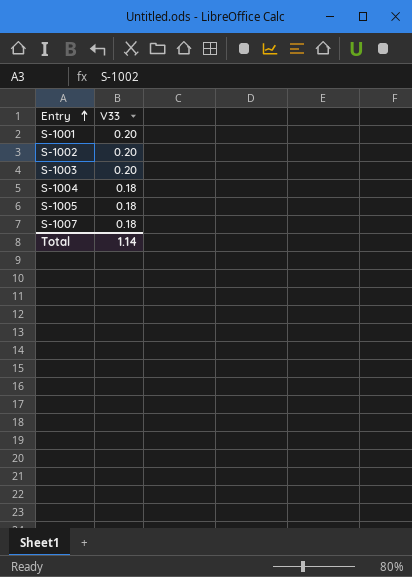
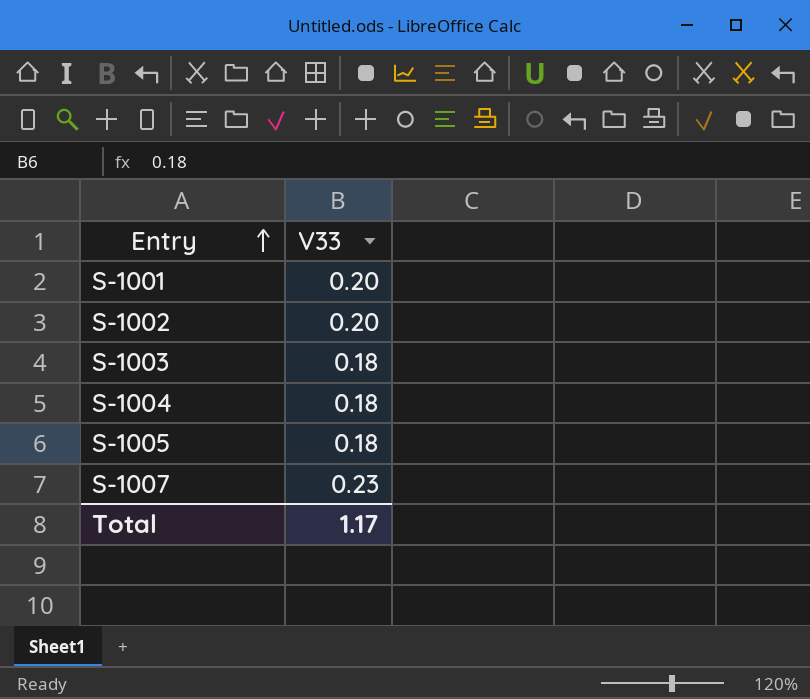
S-1003 | V33: 0.20 -> 0.18
S-1007 | V33: 0.18 -> 0.23
Total | V33: 1.14 -> 1.17

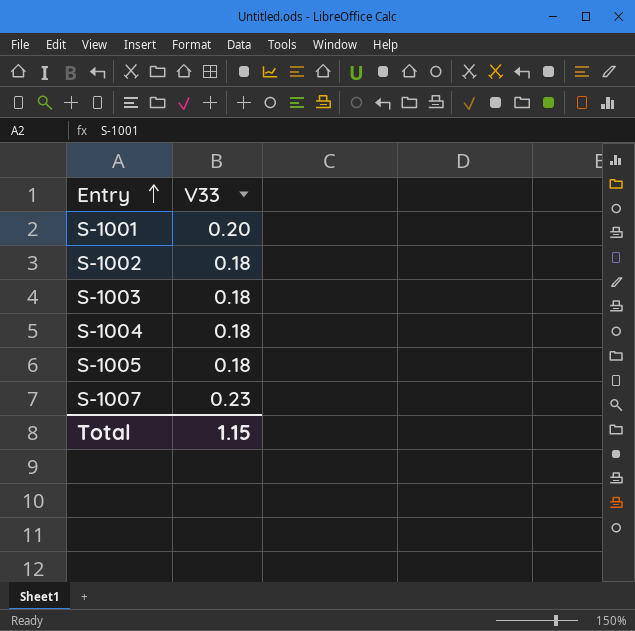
S-1002 | V33: 0.20 -> 0.18
Total | V33: 1.17 -> 1.15

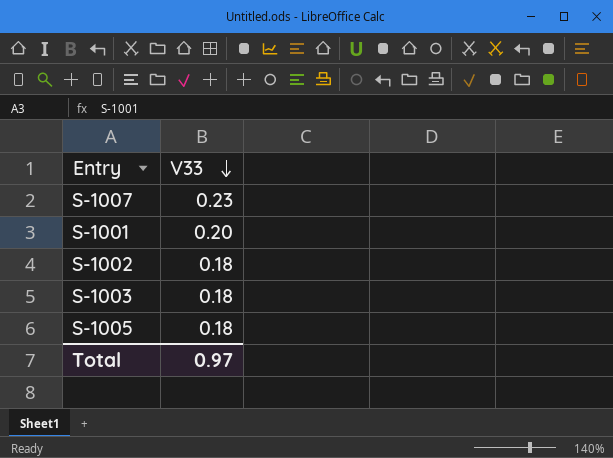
row order: Entry ascending -> V33 descending
row S-1004: 0.18 -> none
Total | V33: 1.15 -> 0.97

